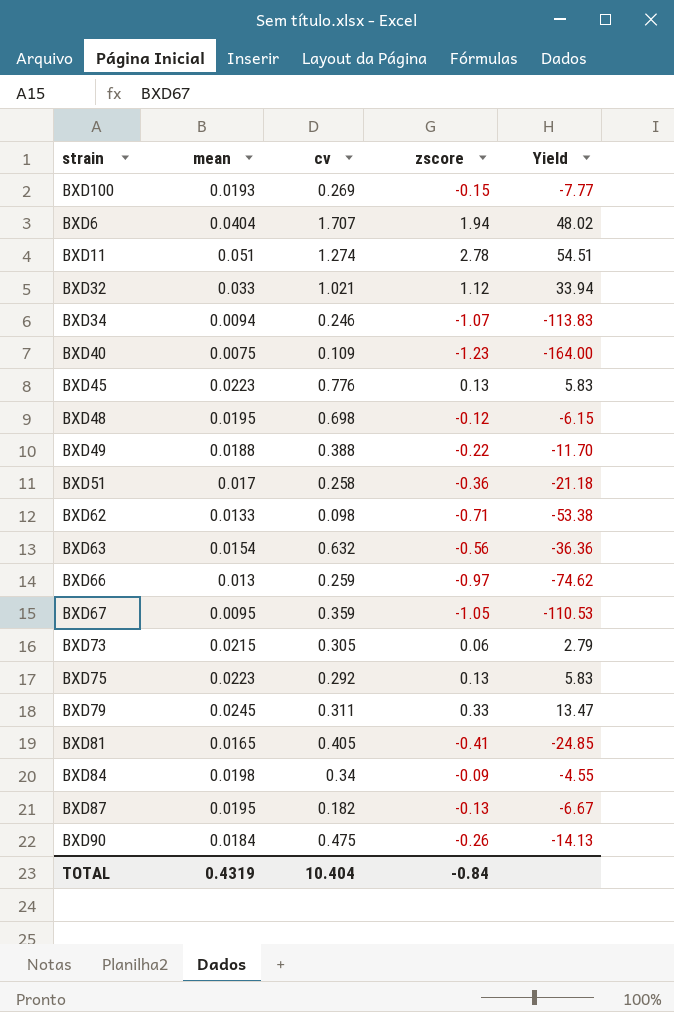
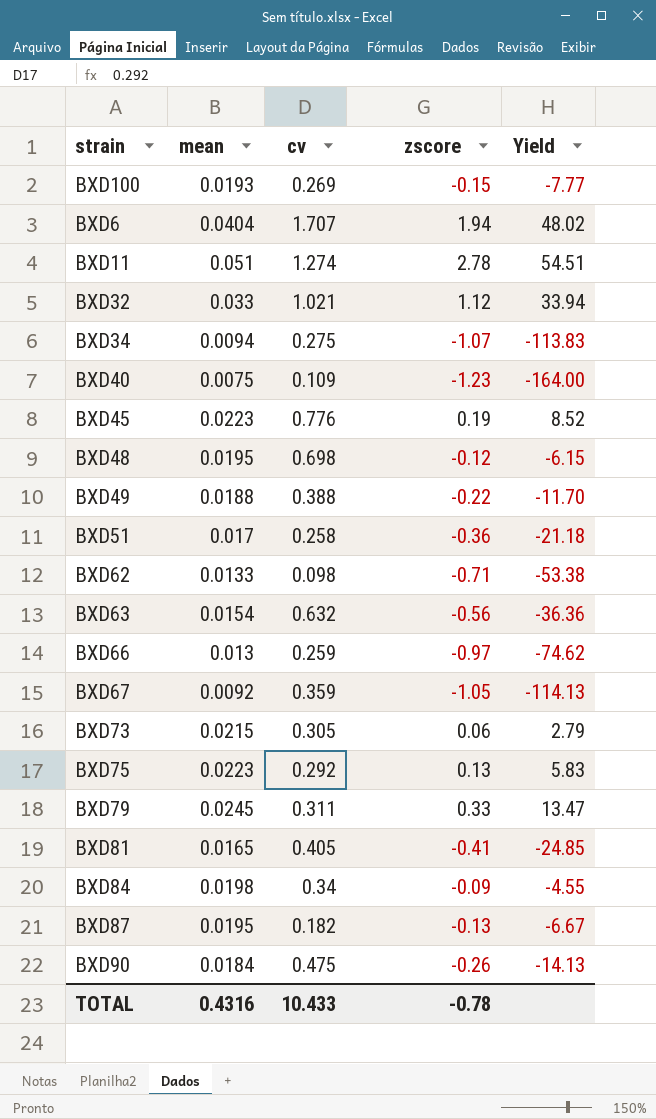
BXD34 | cv: 0.246 -> 0.275
BXD45 | zscore: 0.13 -> 0.19
BXD45 | Yield: 5.83 -> 8.52
BXD67 | mean: 0.0095 -> 0.0092
BXD67 | Yield: -110.53 -> -114.13
TOTAL | mean: 0.4319 -> 0.4316
TOTAL | cv: 10.404 -> 10.433
TOTAL | zscore: -0.84 -> -0.78

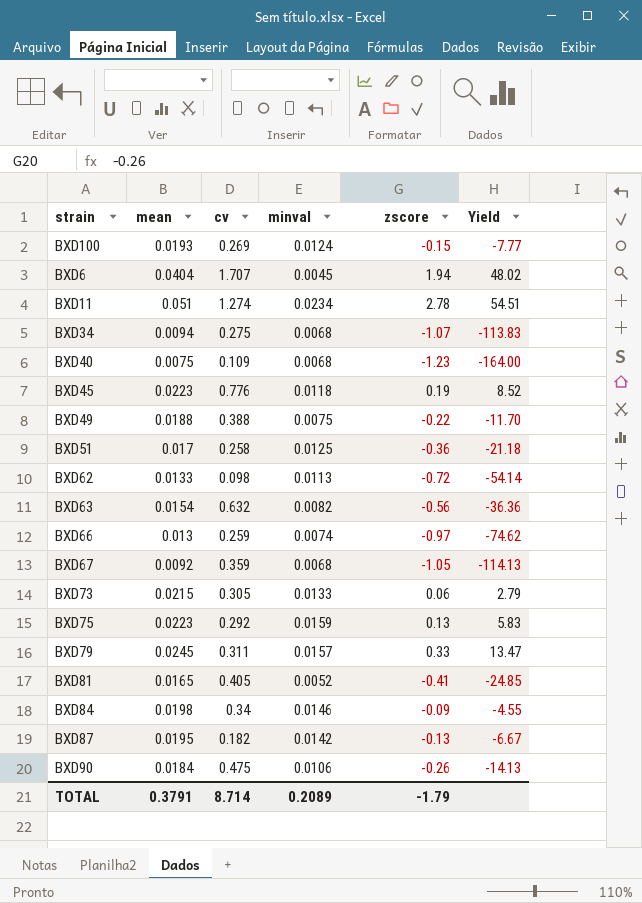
column minval | position: none -> 4
row BXD32: 0.033 | 1.021 | 1.12 | 33.94 -> none
row BXD48: 0.0195 | 0.698 | -0.12 | -6.15 -> none
BXD62 | zscore: -0.71 -> -0.72
BXD62 | Yield: -53.38 -> -54.14
TOTAL | mean: 0.4316 -> 0.3791
TOTAL | cv: 10.433 -> 8.714
TOTAL | zscore: -0.78 -> -1.79

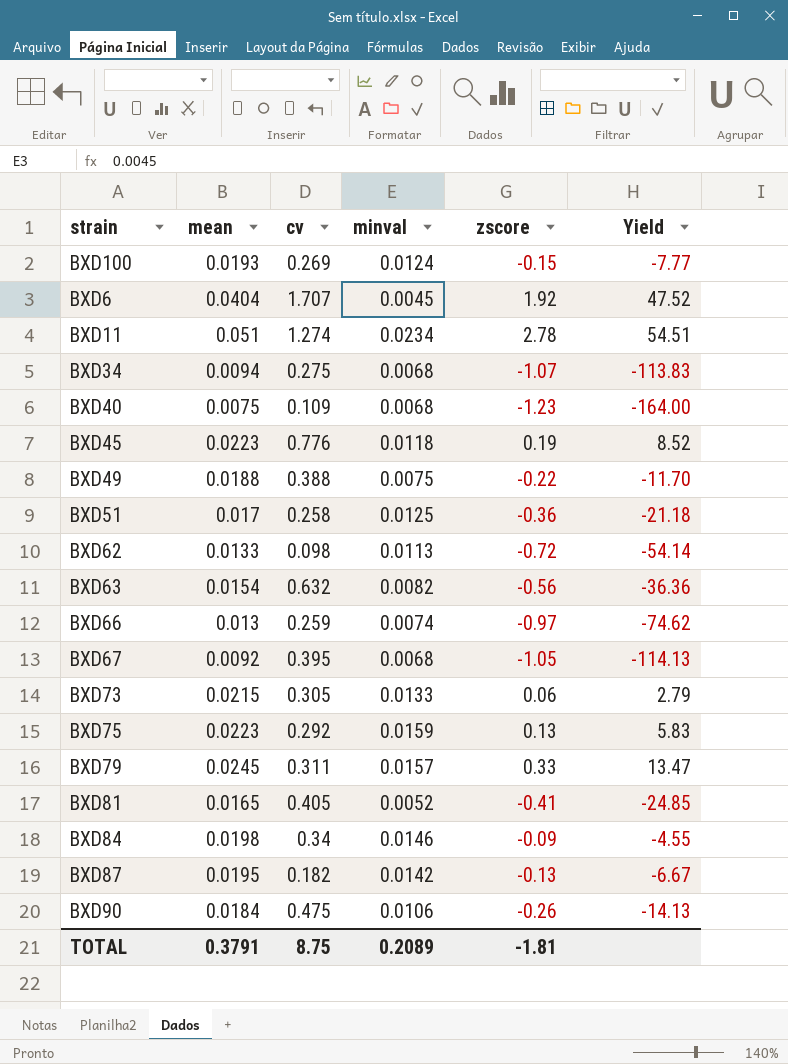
BXD6 | zscore: 1.94 -> 1.92
BXD6 | Yield: 48.02 -> 47.52
BXD67 | cv: 0.359 -> 0.395
TOTAL | cv: 8.714 -> 8.75
TOTAL | zscore: -1.79 -> -1.81

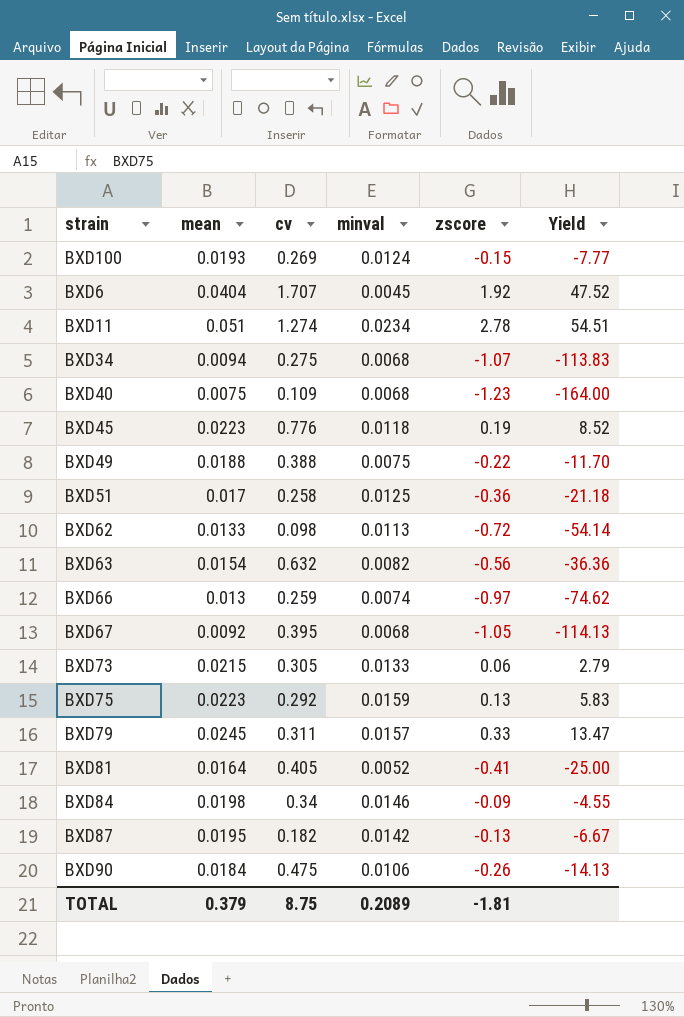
BXD81 | mean: 0.0165 -> 0.0164
BXD81 | Yield: -24.85 -> -25.00
TOTAL | mean: 0.3791 -> 0.379

